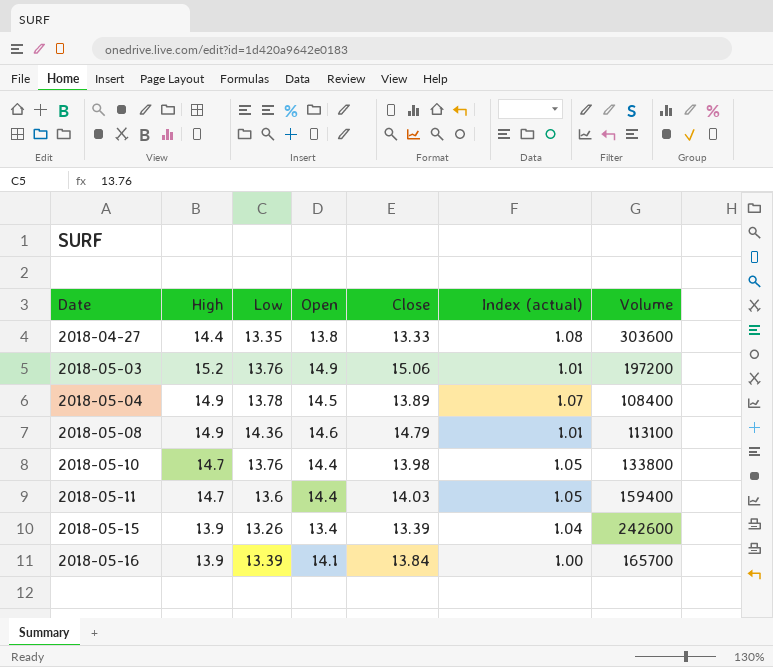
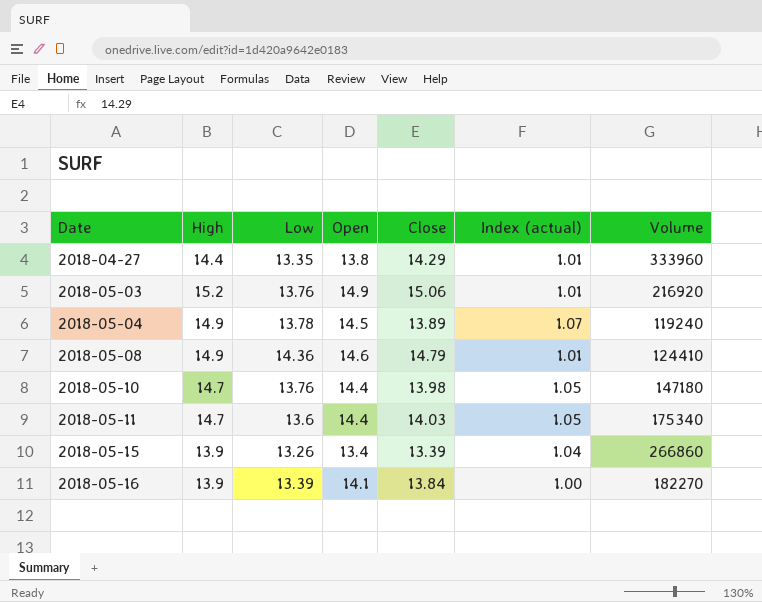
2018-04-27 | Close: 13.33 -> 14.29
2018-04-27 | Index (actual): 1.08 -> 1.01
2018-04-27 | Volume: 303600 -> 333960
2018-05-03 | Volume: 197200 -> 216920
2018-05-04 | Volume: 108400 -> 119240
2018-05-08 | Volume: 113100 -> 124410
2018-05-10 | Volume: 133800 -> 147180
2018-05-11 | Volume: 159400 -> 175340
2018-05-15 | Volume: 242600 -> 266860
2018-05-16 | Volume: 165700 -> 182270

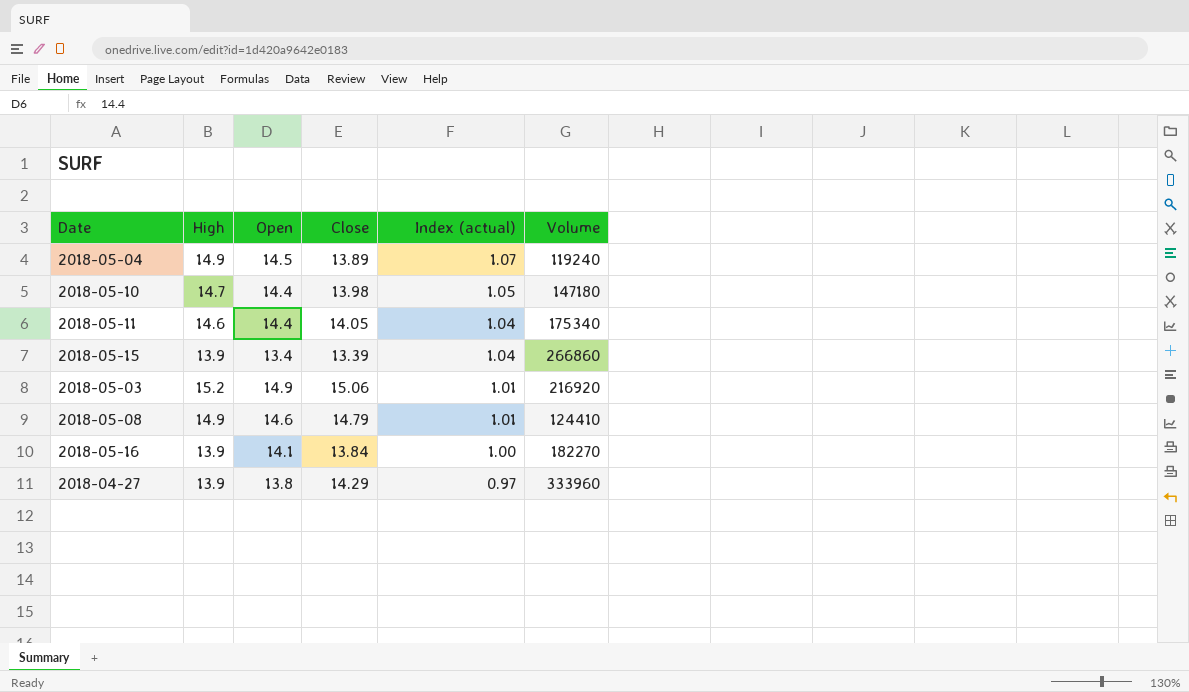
row order: Date ascending -> Index (actual) descending
column Low | position: 3 -> none
2018-05-11 | High: 14.7 -> 14.6
2018-05-11 | Close: 14.03 -> 14.05
2018-05-11 | Index (actual): 1.05 -> 1.04
2018-04-27 | High: 14.4 -> 13.9
2018-04-27 | Index (actual): 1.01 -> 0.97

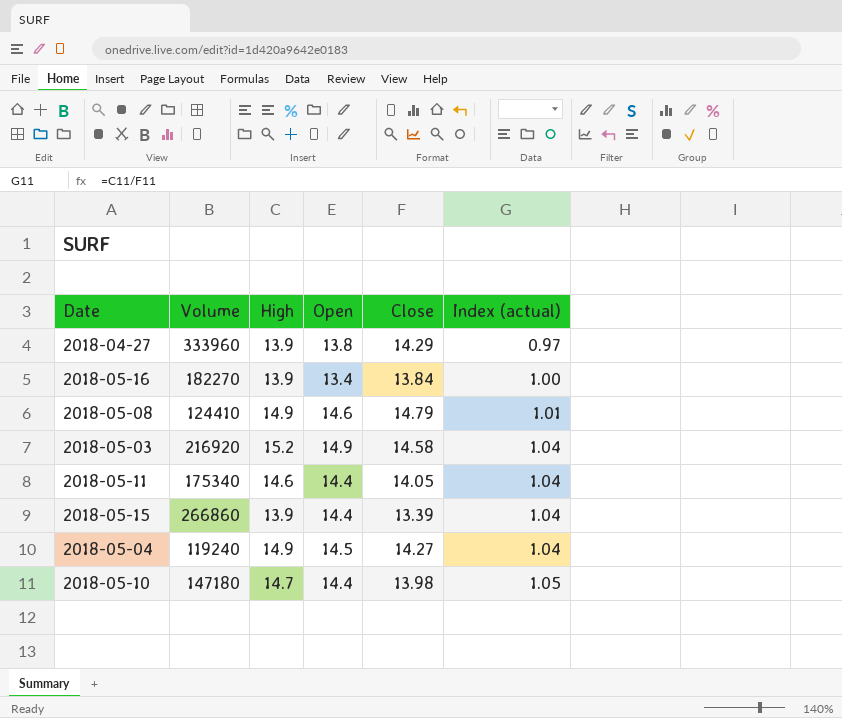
row order: Index (actual) descending -> Index (actual) ascending
column Volume | position: 6 -> 2
2018-05-16 | Open: 14.1 -> 13.4
2018-05-03 | Close: 15.06 -> 14.58
2018-05-03 | Index (actual): 1.01 -> 1.04
2018-05-15 | Open: 13.4 -> 14.4
2018-05-04 | Close: 13.89 -> 14.27
2018-05-04 | Index (actual): 1.07 -> 1.04

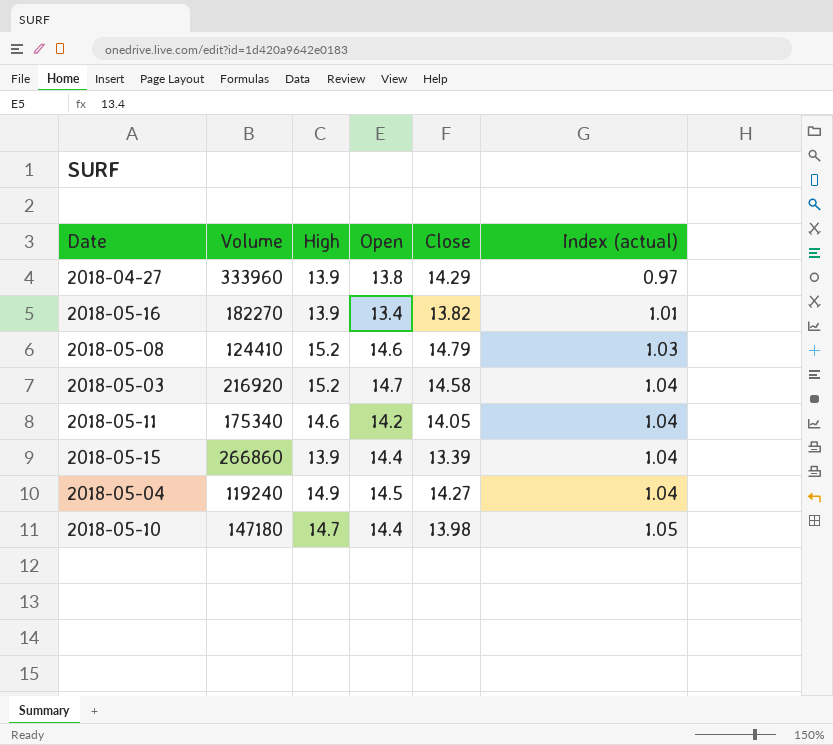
2018-05-16 | Close: 13.84 -> 13.82
2018-05-16 | Index (actual): 1.00 -> 1.01
2018-05-08 | High: 14.9 -> 15.2
2018-05-08 | Index (actual): 1.01 -> 1.03
2018-05-03 | Open: 14.9 -> 14.7
2018-05-11 | Open: 14.4 -> 14.2

